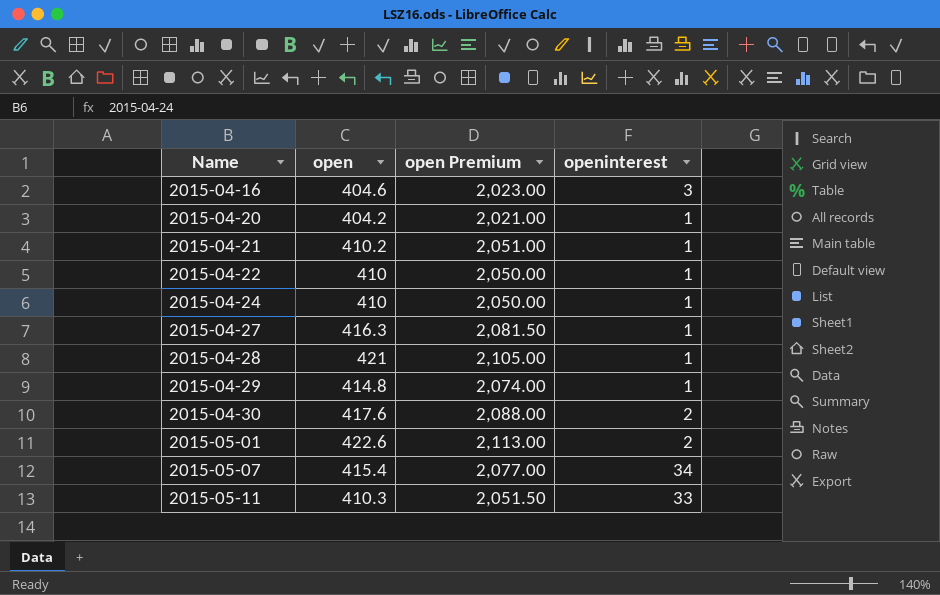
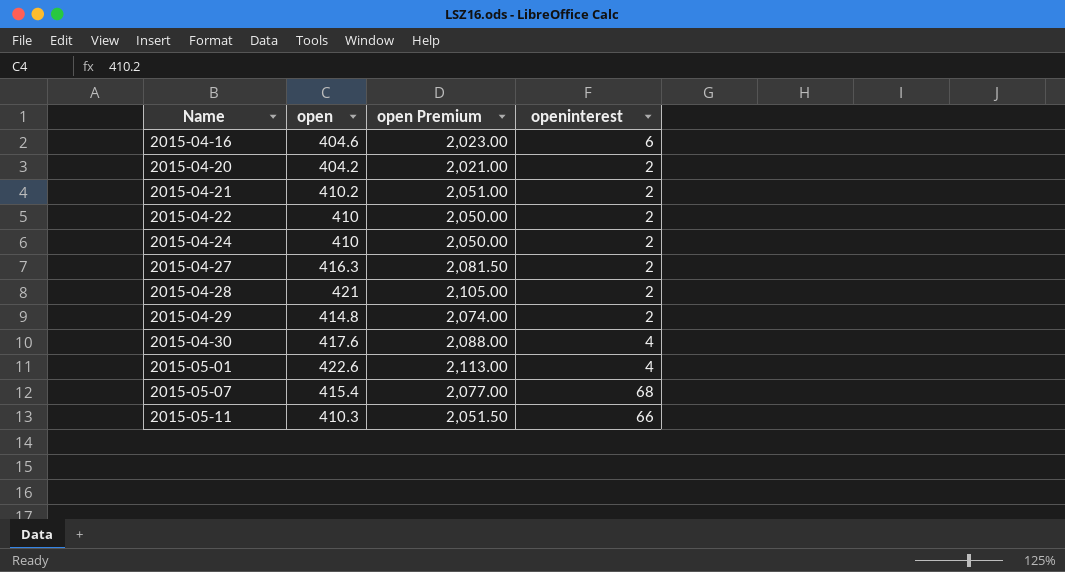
2015-04-16 | openinterest: 3 -> 6
2015-04-20 | openinterest: 1 -> 2
2015-04-21 | openinterest: 1 -> 2
2015-04-22 | openinterest: 1 -> 2
2015-04-24 | openinterest: 1 -> 2
2015-04-27 | openinterest: 1 -> 2
2015-04-28 | openinterest: 1 -> 2
2015-04-29 | openinterest: 1 -> 2
2015-04-30 | openinterest: 2 -> 4
2015-05-01 | openinterest: 2 -> 4
2015-05-07 | openinterest: 34 -> 68
2015-05-11 | openinterest: 33 -> 66

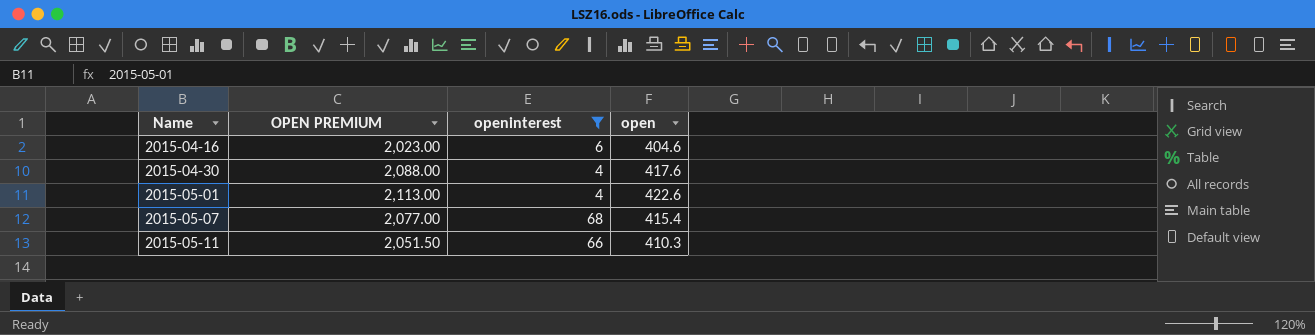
filter: none -> openinterest != 2
column name: open Premium -> OPEN PREMIUM
column open | position: 2 -> 4

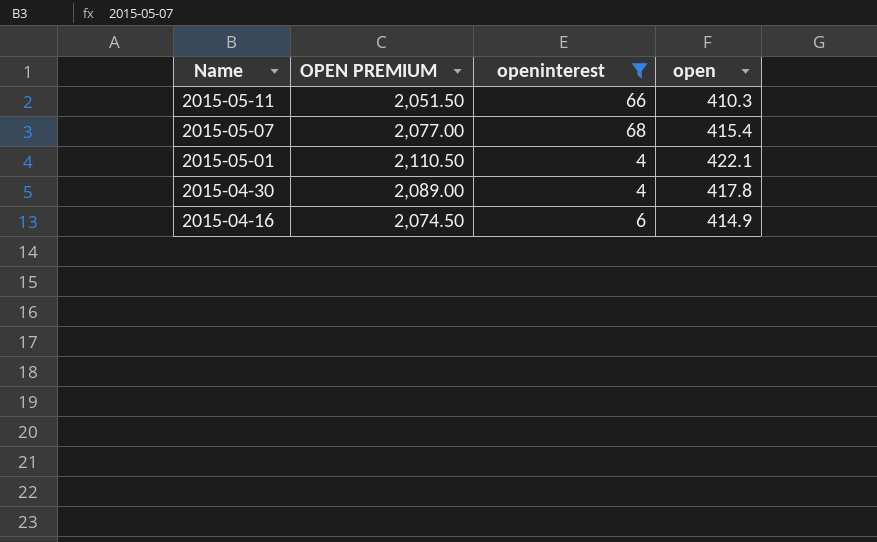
row order: Name ascending -> Name descending
2015-05-01 | OPEN PREMIUM: 2,113.00 -> 2,110.50
2015-05-01 | open: 422.6 -> 422.1
2015-04-30 | OPEN PREMIUM: 2,088.00 -> 2,089.00
2015-04-30 | open: 417.6 -> 417.8
2015-04-16 | OPEN PREMIUM: 2,023.00 -> 2,074.50
2015-04-16 | open: 404.6 -> 414.9

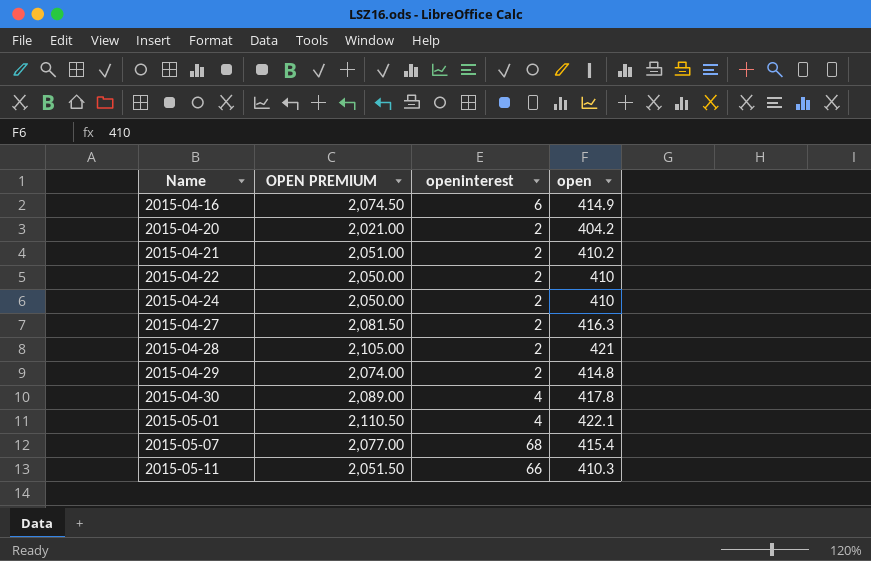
filter: openinterest != 2 -> none
row order: Name descending -> Name ascending

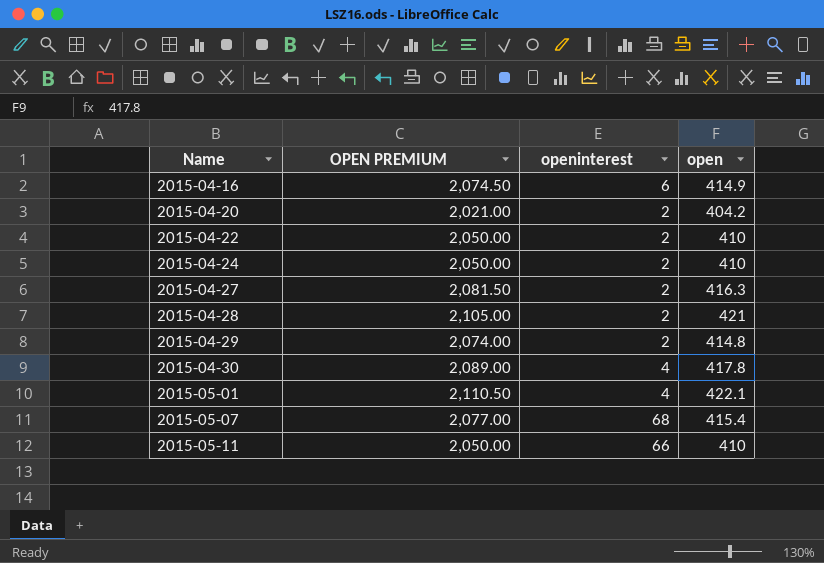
row 2015-04-21: 2,051.00 | 2 | 410.2 -> none
2015-05-11 | OPEN PREMIUM: 2,051.50 -> 2,050.00
2015-05-11 | open: 410.3 -> 410

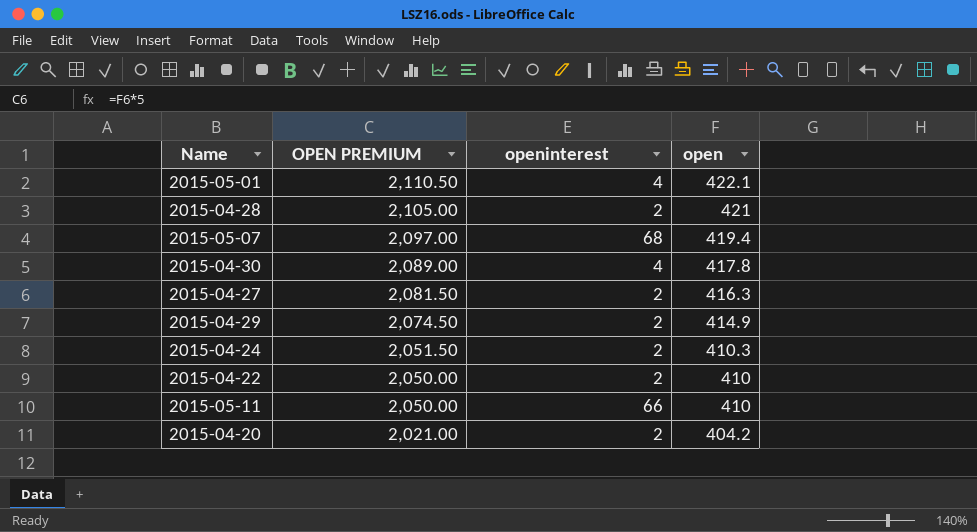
row order: Name ascending -> OPEN PREMIUM descending
row 2015-04-16: 2,074.50 | 6 | 414.9 -> none
2015-05-07 | OPEN PREMIUM: 2,077.00 -> 2,097.00
2015-05-07 | open: 415.4 -> 419.4
2015-04-29 | OPEN PREMIUM: 2,074.00 -> 2,074.50
2015-04-29 | open: 414.8 -> 414.9
2015-04-24 | OPEN PREMIUM: 2,050.00 -> 2,051.50
2015-04-24 | open: 410 -> 410.3

